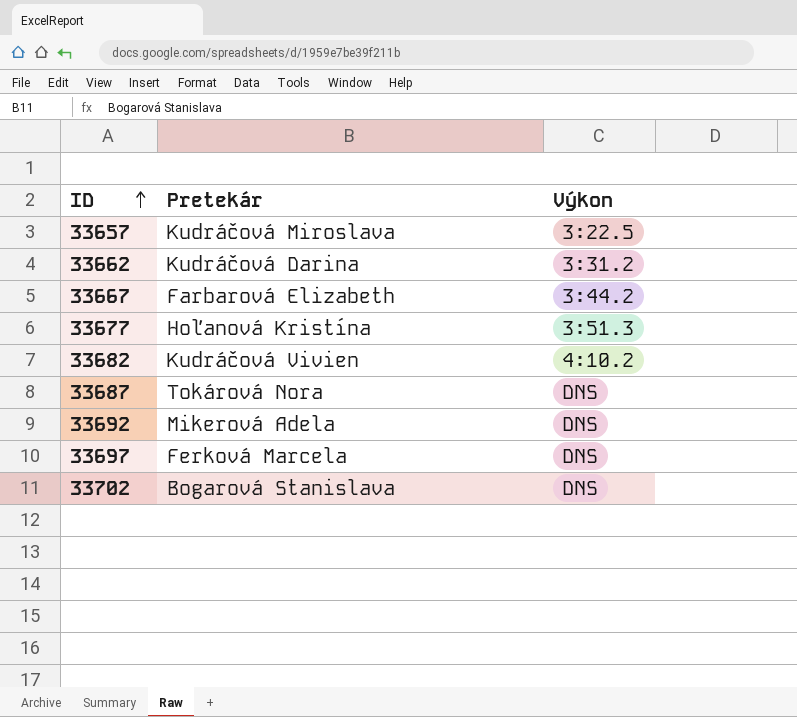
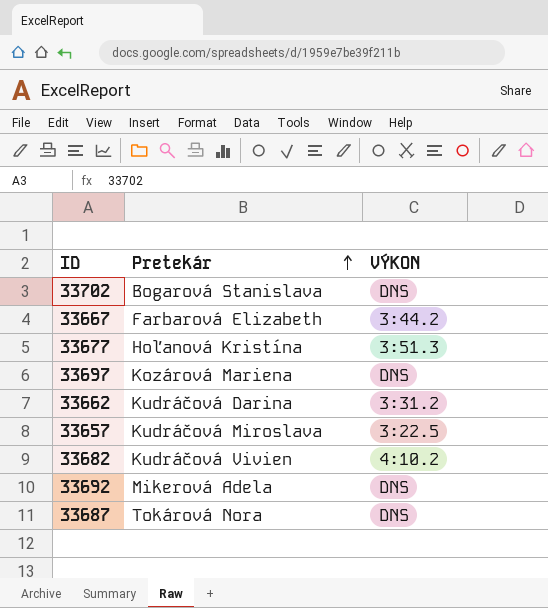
row order: ID ascending -> Pretekár ascending
column name: Výkon -> VÝKON
33697 | Pretekár: Ferková Marcela -> Kozárová Mariena

